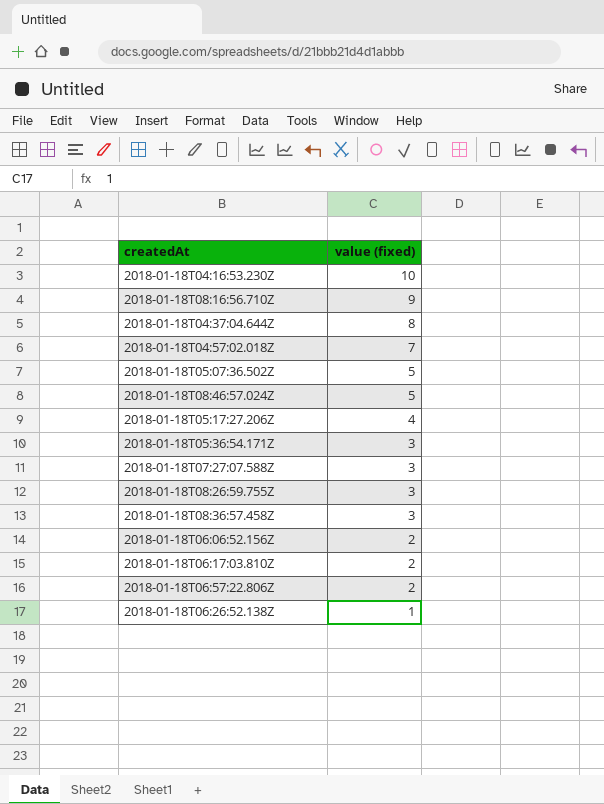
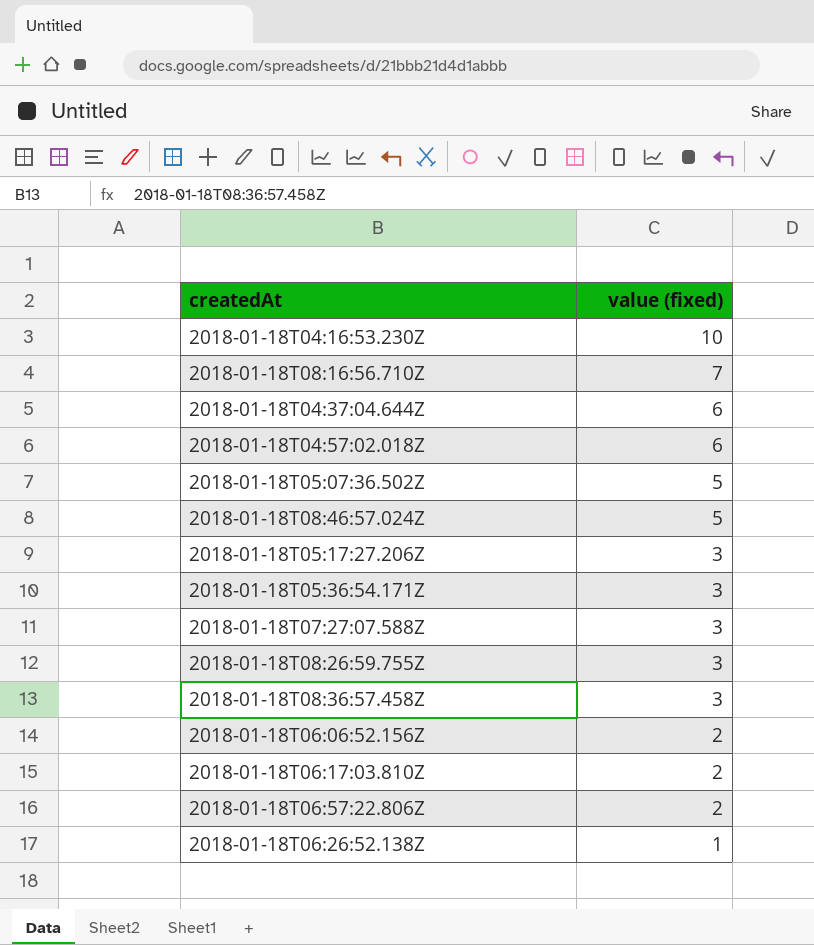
2018-01-18T08:16:56.710Z | value (fixed): 9 -> 7
2018-01-18T04:37:04.644Z | value (fixed): 8 -> 6
2018-01-18T04:57:02.018Z | value (fixed): 7 -> 6
2018-01-18T05:17:27.206Z | value (fixed): 4 -> 3

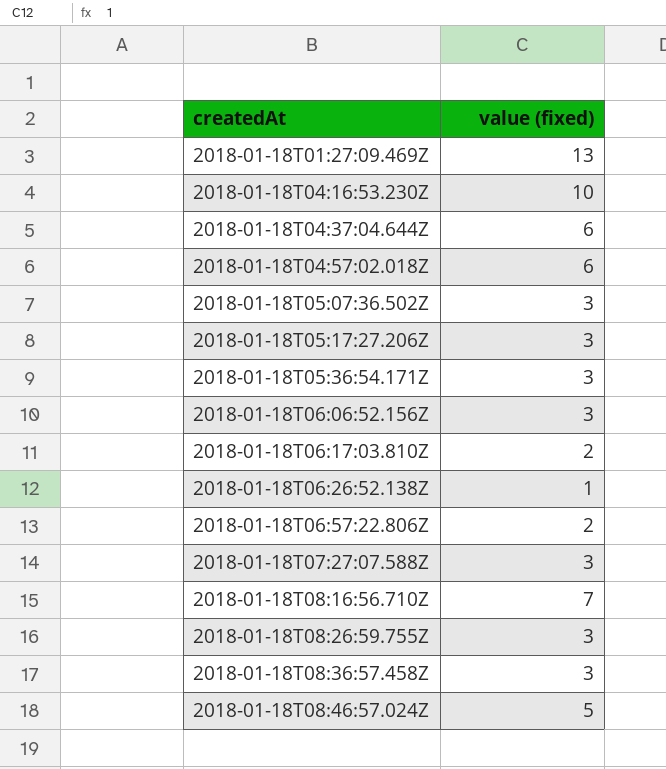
row order: value (fixed) descending -> createdAt ascending
row 2018-01-18T01:27:09.469Z: none -> 13
2018-01-18T05:07:36.502Z | value (fixed): 5 -> 3
2018-01-18T06:06:52.156Z | value (fixed): 2 -> 3

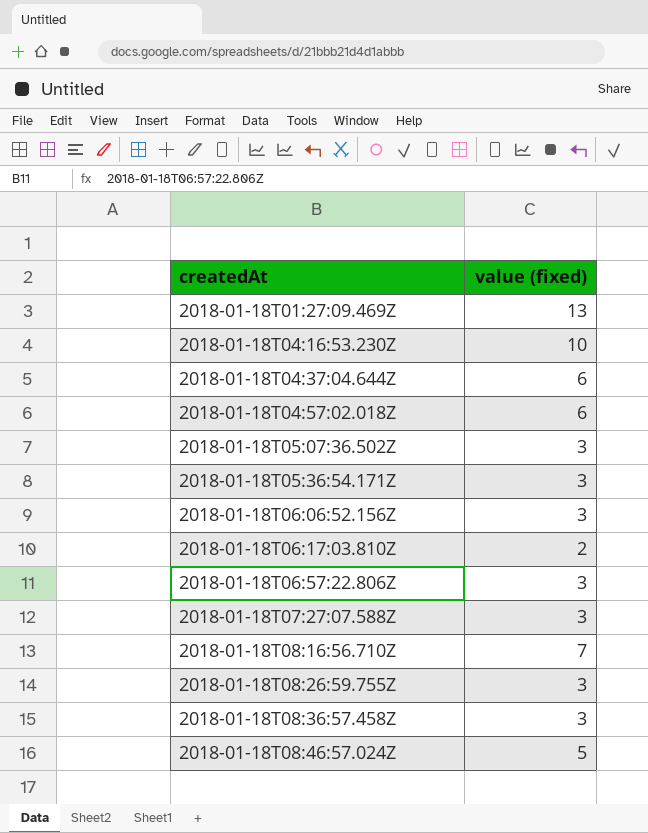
row 2018-01-18T05:17:27.206Z: 3 -> none
row 2018-01-18T06:26:52.138Z: 1 -> none
2018-01-18T06:57:22.806Z | value (fixed): 2 -> 3

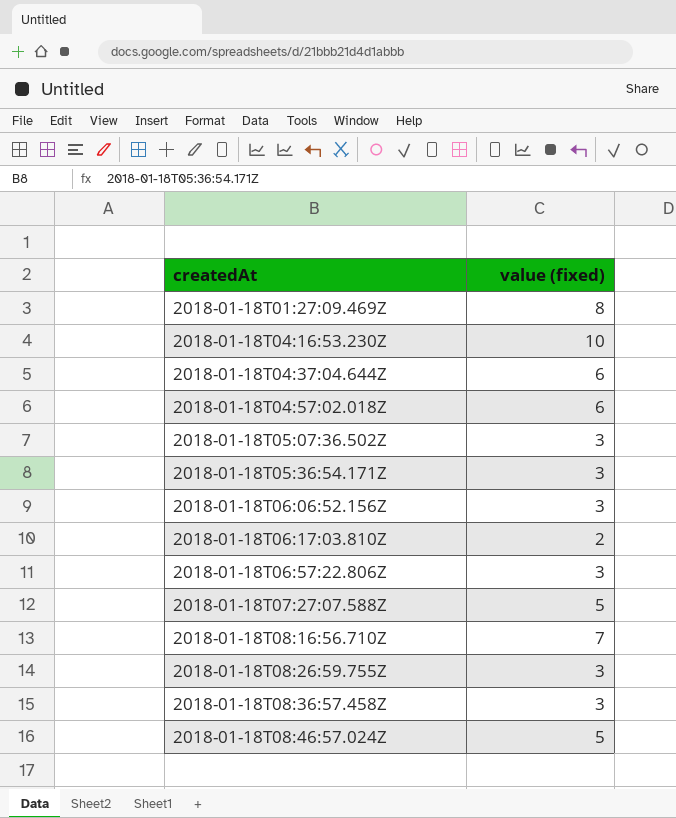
2018-01-18T01:27:09.469Z | value (fixed): 13 -> 8
2018-01-18T07:27:07.588Z | value (fixed): 3 -> 5

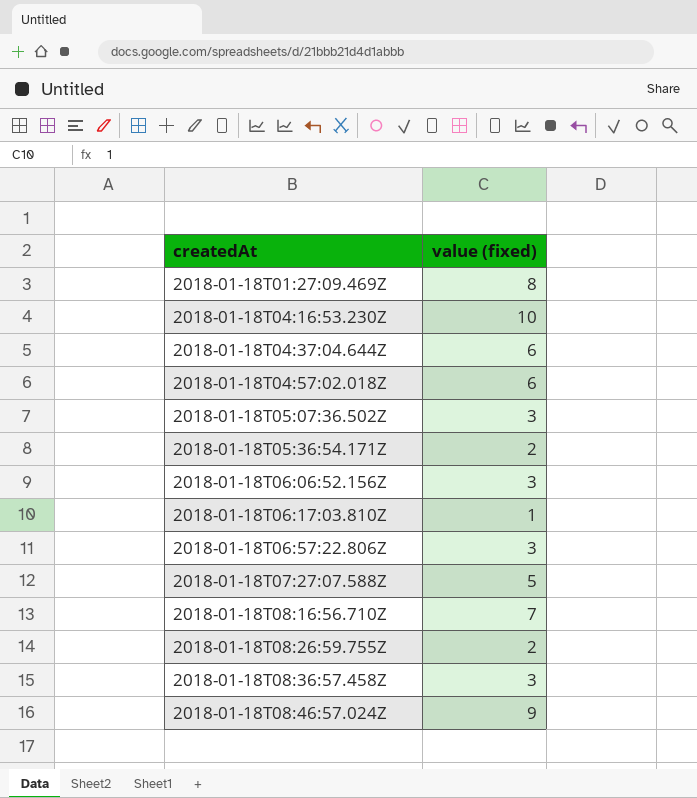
2018-01-18T05:36:54.171Z | value (fixed): 3 -> 2
2018-01-18T06:17:03.810Z | value (fixed): 2 -> 1
2018-01-18T08:26:59.755Z | value (fixed): 3 -> 2
2018-01-18T08:46:57.024Z | value (fixed): 5 -> 9

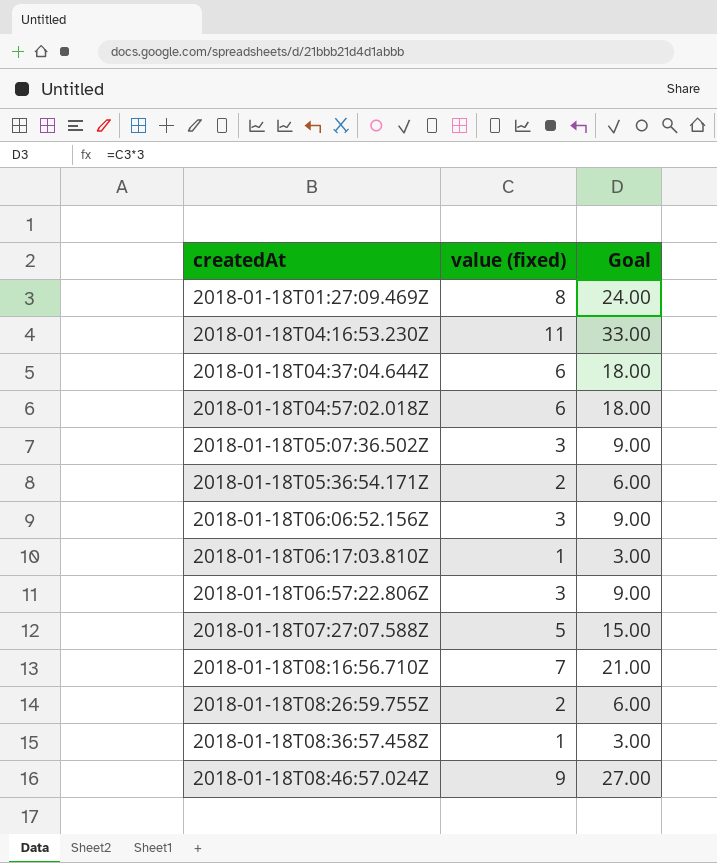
column Goal | formula: none -> [value (fixed)] * 3
2018-01-18T04:16:53.230Z | value (fixed): 10 -> 11
2018-01-18T08:36:57.458Z | value (fixed): 3 -> 1

